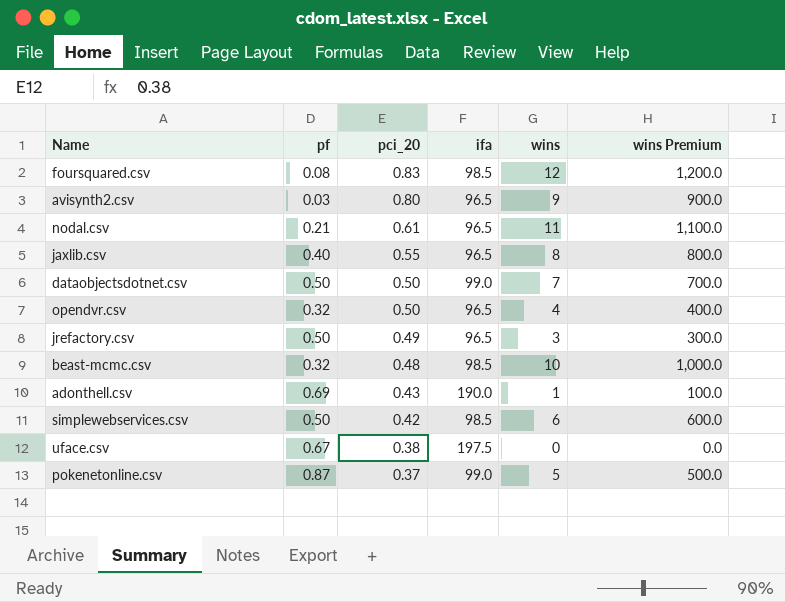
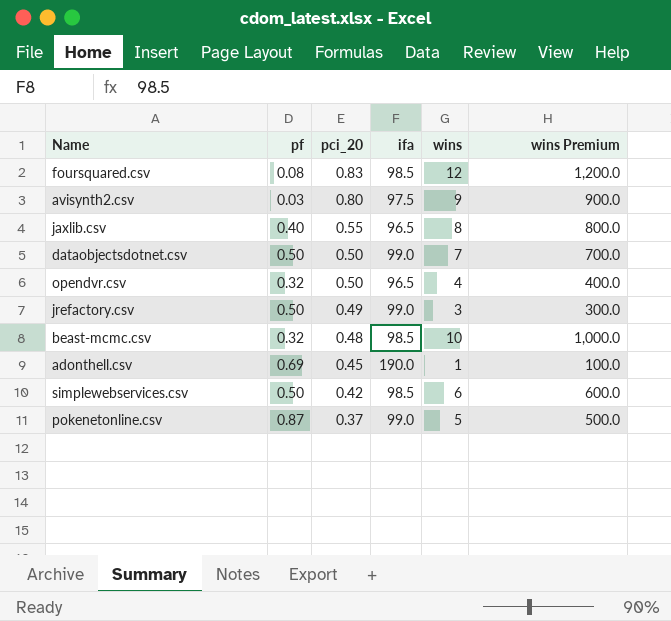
row nodal.csv: 0.21 | 0.61 | 96.5 | 11 | 1,100.0 -> none
row uface.csv: 0.67 | 0.38 | 197.5 | 0 | 0.0 -> none
avisynth2.csv | ifa: 96.5 -> 97.5
jrefactory.csv | ifa: 96.5 -> 99.0
adonthell.csv | pci_20: 0.43 -> 0.45

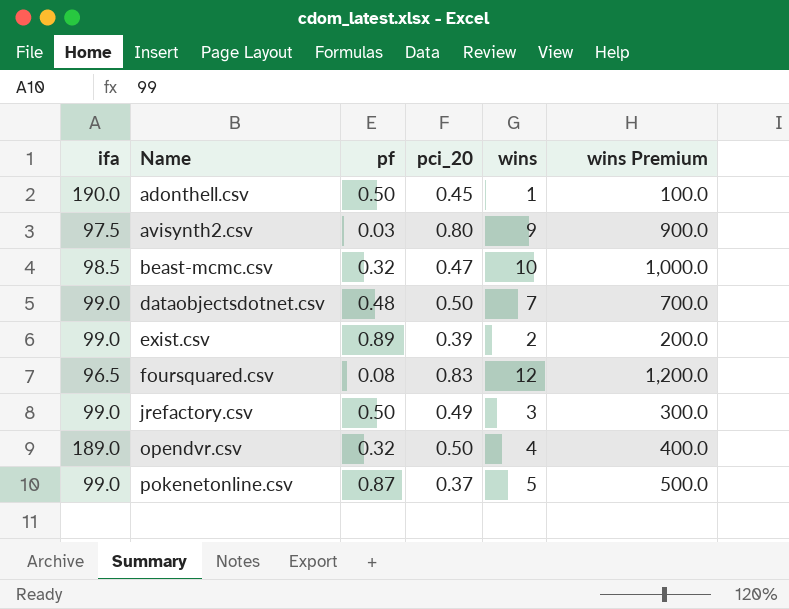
row order: pci_20 descending -> Name ascending
column ifa | position: 4 -> 1
row jaxlib.csv: 0.40 | 0.55 | 96.5 | 8 | 800.0 -> none
row simplewebservices.csv: 0.50 | 0.42 | 98.5 | 6 | 600.0 -> none
adonthell.csv | pf: 0.69 -> 0.50
beast-mcmc.csv | pci_20: 0.48 -> 0.47
dataobjectsdotnet.csv | pf: 0.50 -> 0.48
row exist.csv: none -> 99.0 | 0.89 | 0.39 | 2 | 200.0
foursquared.csv | ifa: 98.5 -> 96.5
opendvr.csv | ifa: 96.5 -> 189.0

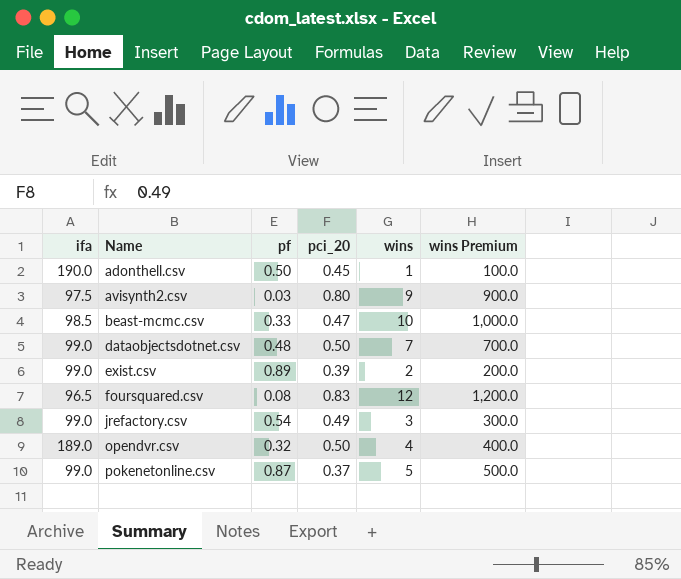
beast-mcmc.csv | pf: 0.32 -> 0.33
jrefactory.csv | pf: 0.50 -> 0.54

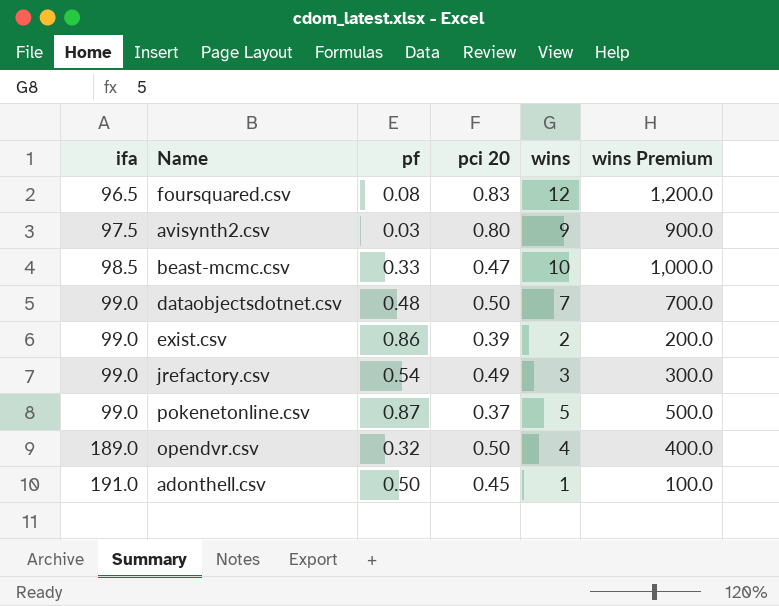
row order: Name ascending -> ifa ascending
column name: pci_20 -> pci 20
exist.csv | pf: 0.89 -> 0.86
adonthell.csv | ifa: 190.0 -> 191.0

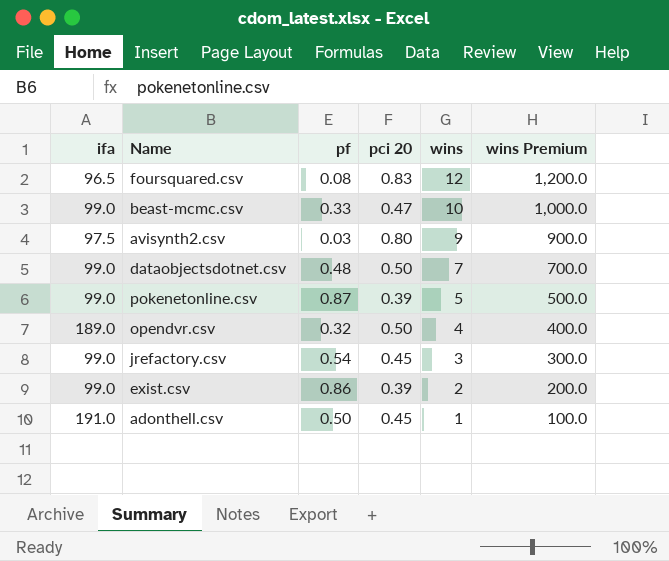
row order: ifa ascending -> wins descending
beast-mcmc.csv | ifa: 98.5 -> 99.0
pokenetonline.csv | pci 20: 0.37 -> 0.39
jrefactory.csv | pci 20: 0.49 -> 0.45

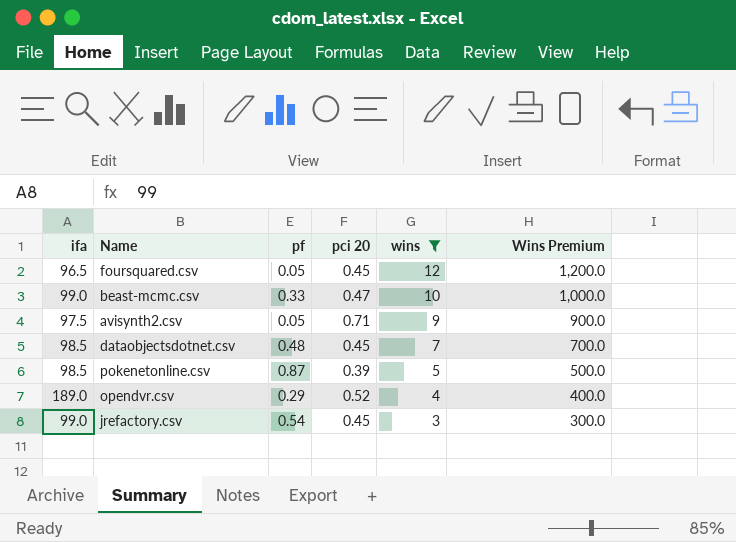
filter: none -> wins >= 3
column name: wins Premium -> Wins Premium
foursquared.csv | pf: 0.08 -> 0.05
foursquared.csv | pci 20: 0.83 -> 0.45
avisynth2.csv | pf: 0.03 -> 0.05
avisynth2.csv | pci 20: 0.80 -> 0.71
dataobjectsdotnet.csv | ifa: 99.0 -> 98.5
dataobjectsdotnet.csv | pci 20: 0.50 -> 0.45
pokenetonline.csv | ifa: 99.0 -> 98.5
opendvr.csv | pf: 0.32 -> 0.29
opendvr.csv | pci 20: 0.50 -> 0.52

